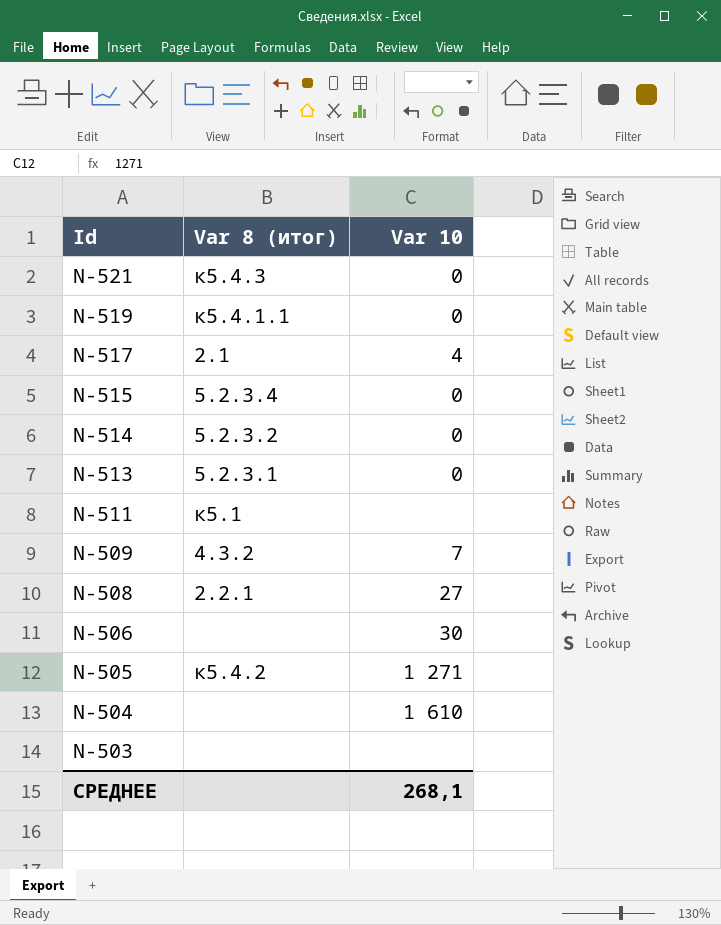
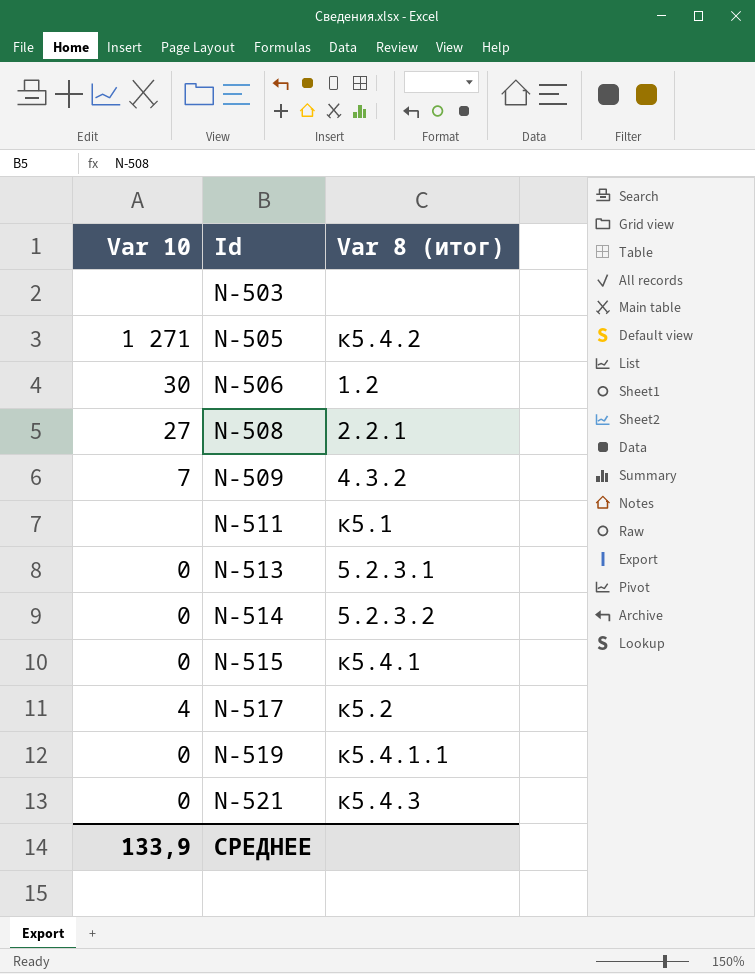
row order: Id descending -> Id ascending
column Var 10 | position: 3 -> 1
row N-504: none | 1 610 -> none
N-506 | Var 8 (итог): none -> 1.2
N-515 | Var 8 (итог): 5.2.3.4 -> к5.4.1
N-517 | Var 8 (итог): 2.1 -> к5.2
СРЕДНЕЕ | Var 10: 268,1 -> 133,9

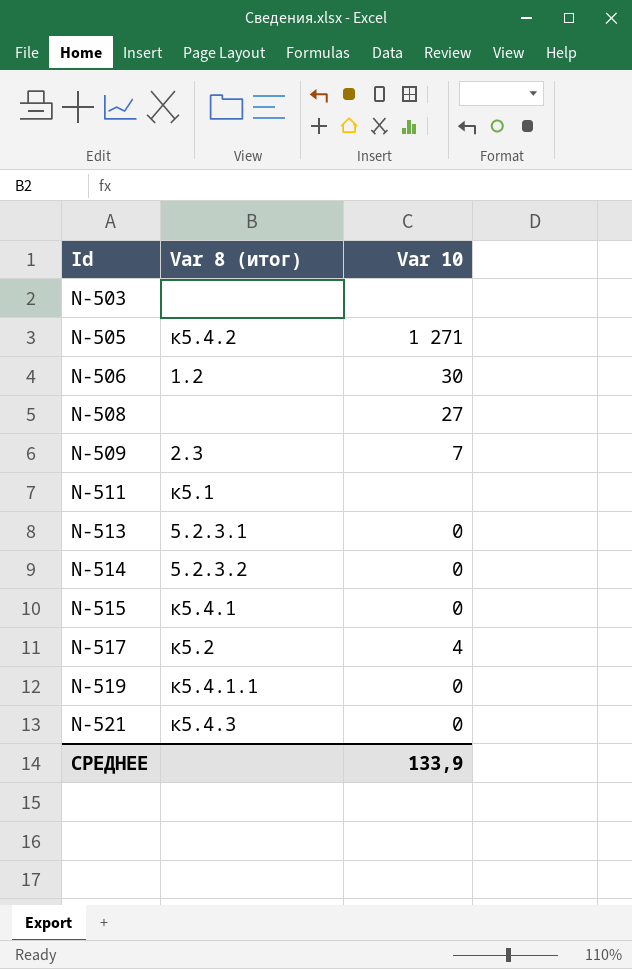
column Var 10 | position: 1 -> 3
N-508 | Var 8 (итог): 2.2.1 -> none
N-509 | Var 8 (итог): 4.3.2 -> 2.3

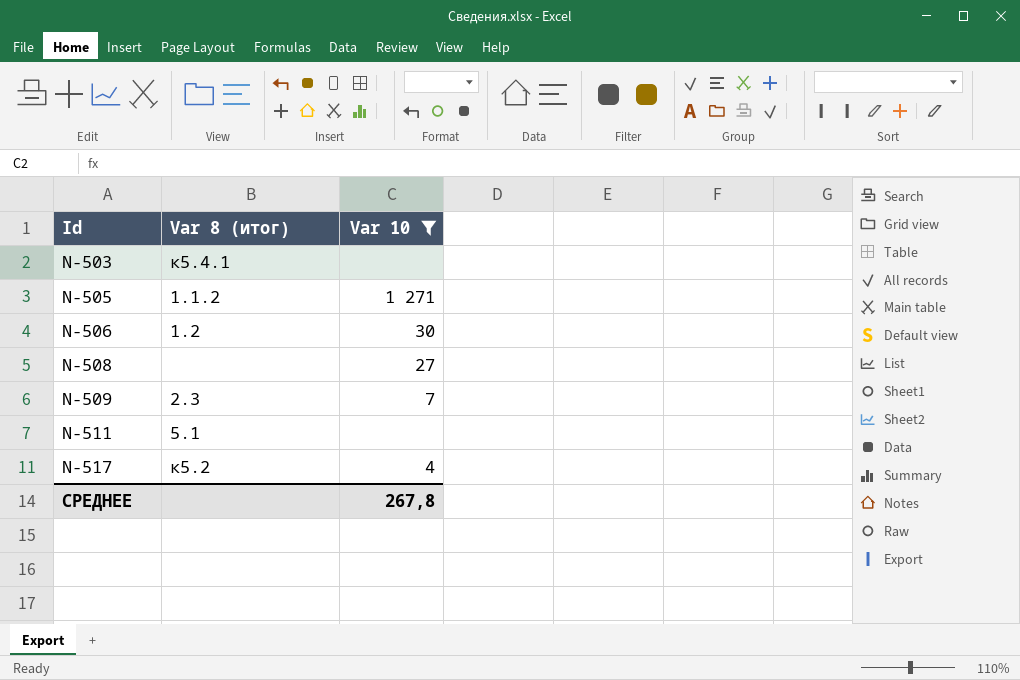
filter: none -> Var 10 != 0
N-503 | Var 8 (итог): none -> к5.4.1
N-505 | Var 8 (итог): к5.4.2 -> 1.1.2
N-511 | Var 8 (итог): к5.1 -> 5.1
СРЕДНЕЕ | Var 10: 133,9 -> 267,8

